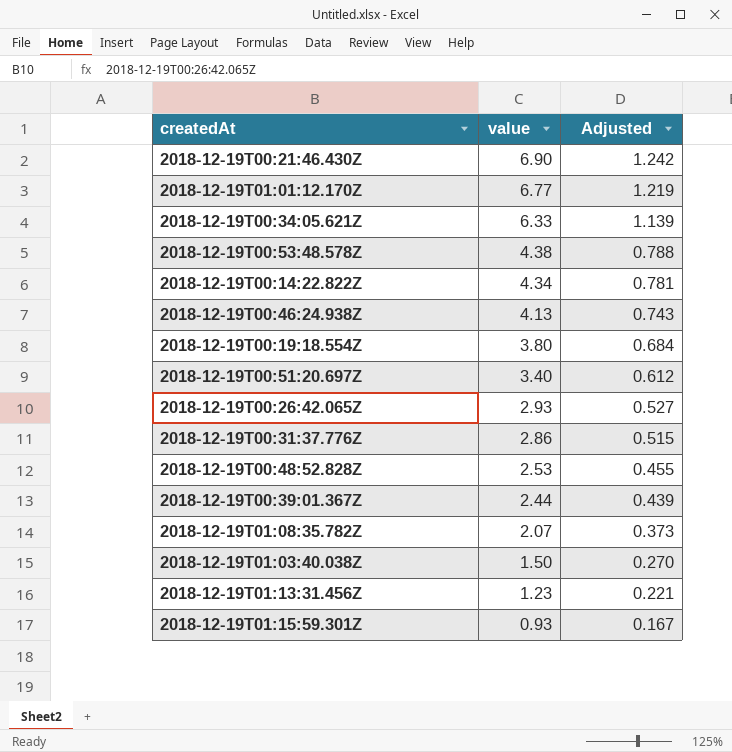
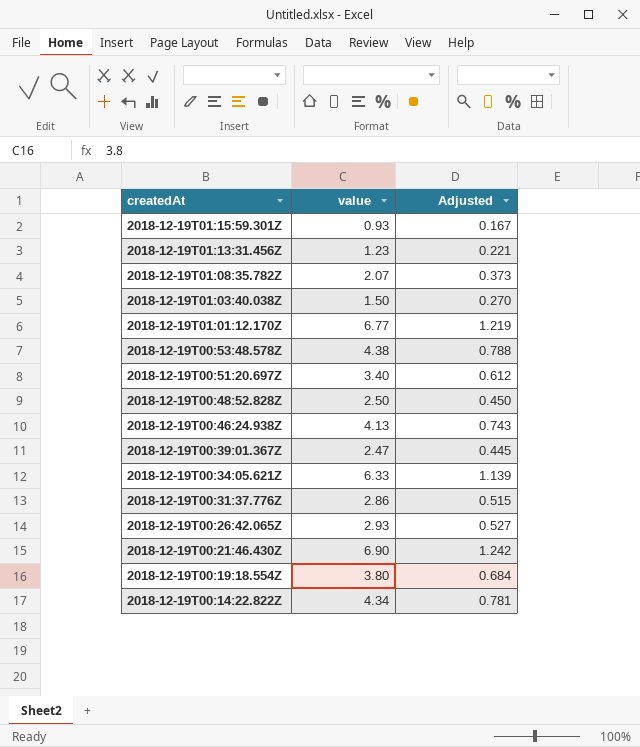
row order: value descending -> createdAt descending
2018-12-19T00:48:52.828Z | value: 2.53 -> 2.50
2018-12-19T00:48:52.828Z | Adjusted: 0.455 -> 0.450
2018-12-19T00:39:01.367Z | value: 2.44 -> 2.47
2018-12-19T00:39:01.367Z | Adjusted: 0.439 -> 0.445

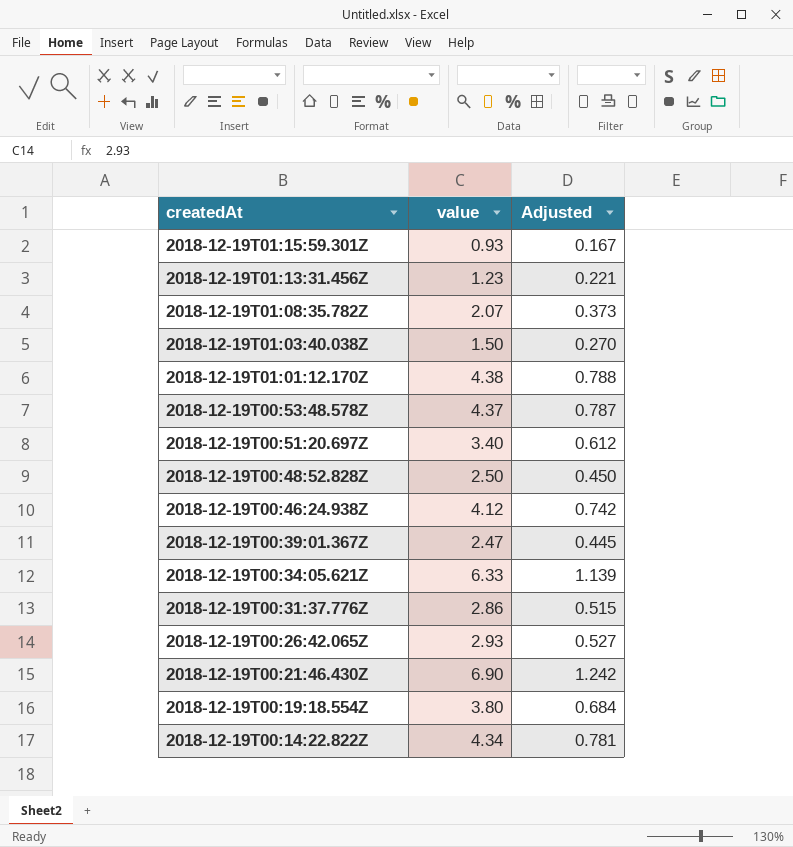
2018-12-19T01:01:12.170Z | value: 6.77 -> 4.38
2018-12-19T01:01:12.170Z | Adjusted: 1.219 -> 0.788
2018-12-19T00:53:48.578Z | value: 4.38 -> 4.37
2018-12-19T00:53:48.578Z | Adjusted: 0.788 -> 0.787
2018-12-19T00:46:24.938Z | value: 4.13 -> 4.12
2018-12-19T00:46:24.938Z | Adjusted: 0.743 -> 0.742

